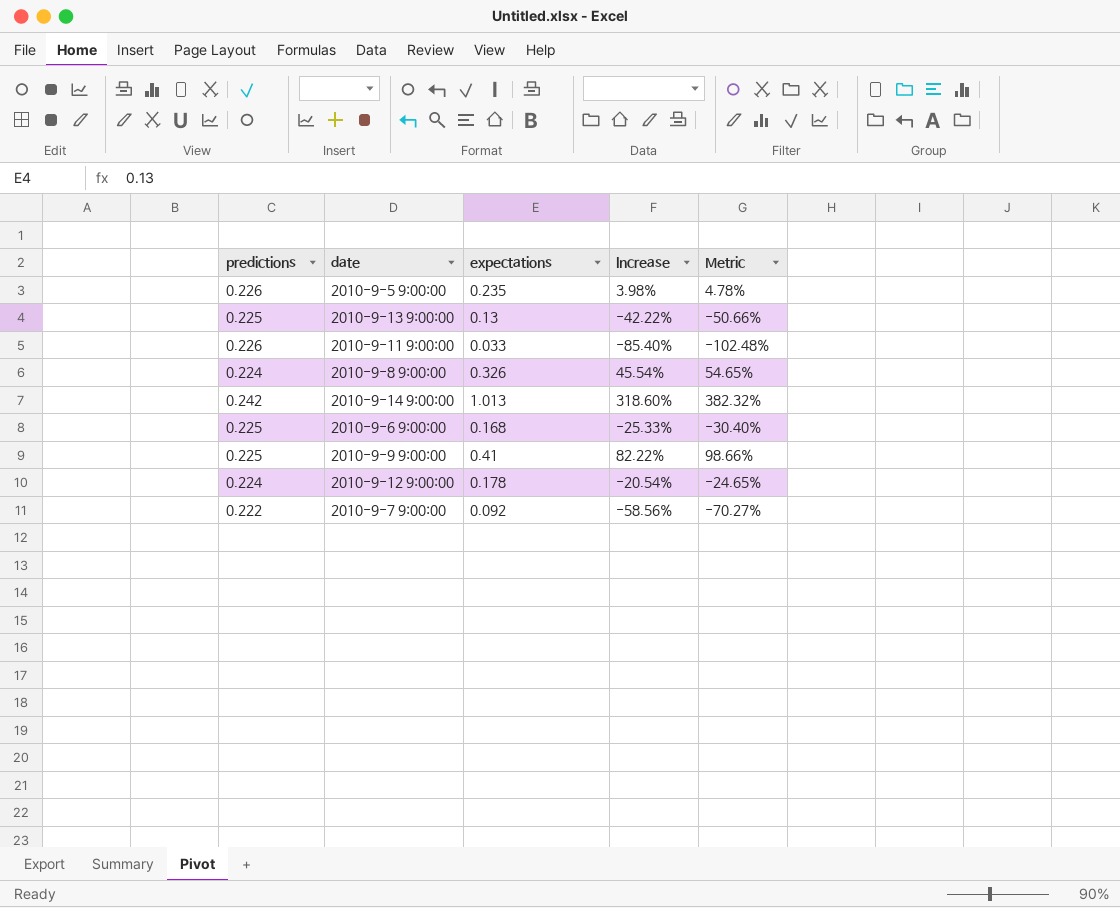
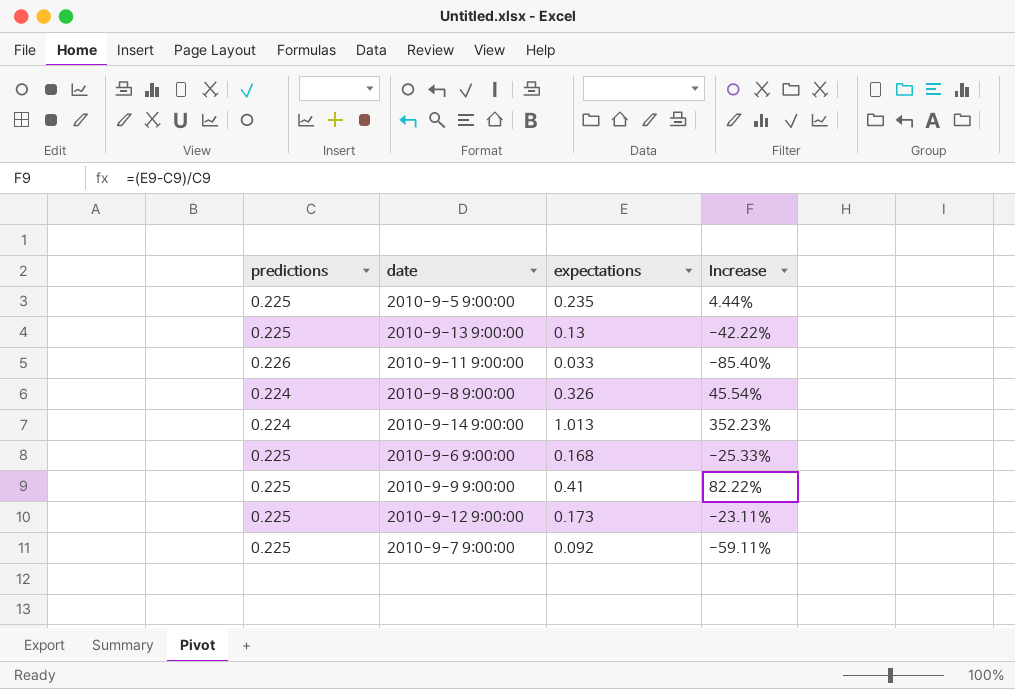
column Metric | formula: [Increase] * 1.2 -> none
2010-9-5 9:00:00 | predictions: 0.226 -> 0.225
2010-9-5 9:00:00 | Increase: 3.98% -> 4.44%
2010-9-14 9:00:00 | predictions: 0.242 -> 0.224
2010-9-14 9:00:00 | Increase: 318.60% -> 352.23%
2010-9-12 9:00:00 | predictions: 0.224 -> 0.225
2010-9-12 9:00:00 | expectations: 0.178 -> 0.173
2010-9-12 9:00:00 | Increase: -20.54% -> -23.11%
2010-9-7 9:00:00 | predictions: 0.222 -> 0.225
2010-9-7 9:00:00 | Increase: -58.56% -> -59.11%

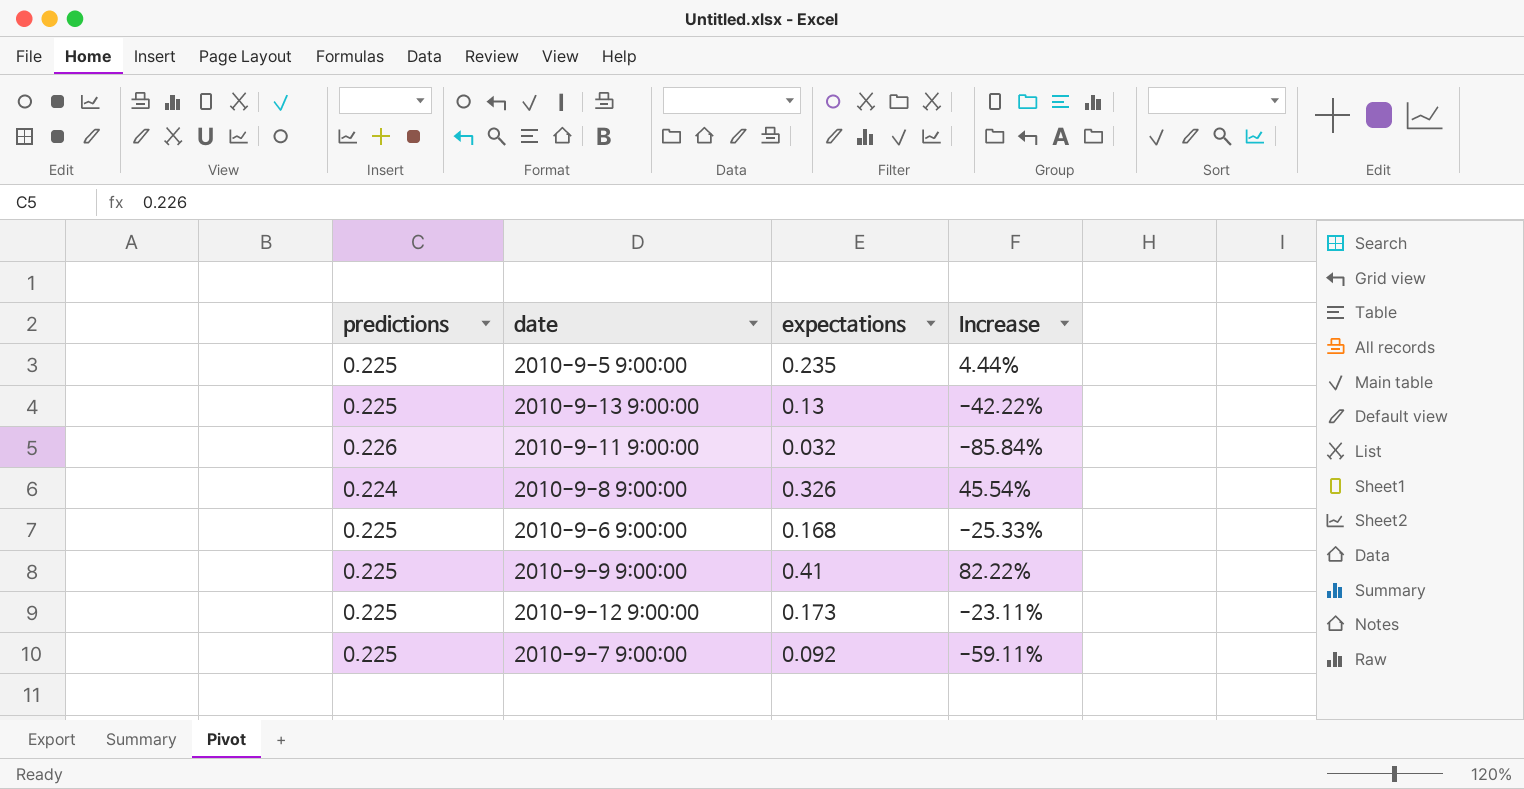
row 2010-9-14 9:00:00: 0.224 | 1.013 | 352.23% -> none
2010-9-11 9:00:00 | expectations: 0.033 -> 0.032
2010-9-11 9:00:00 | Increase: -85.40% -> -85.84%

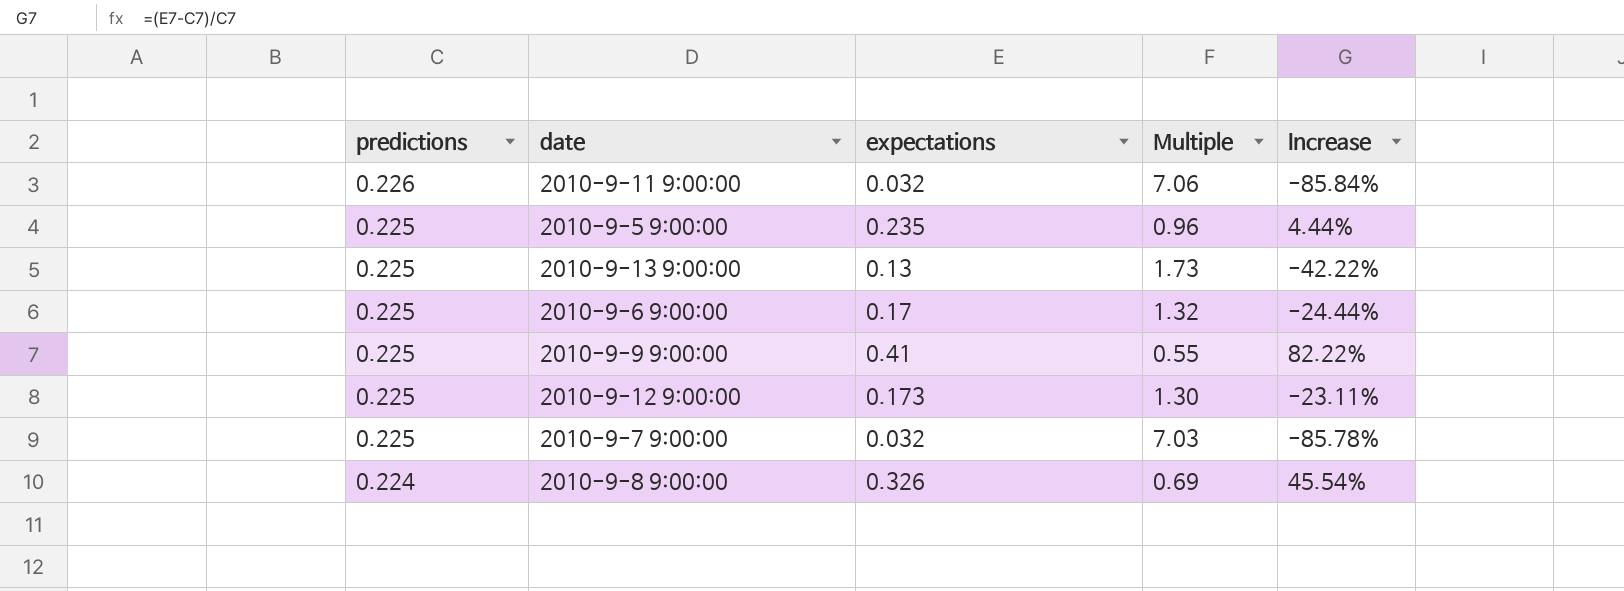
row order: none -> predictions descending
column Multiple | formula: none -> [predictions] / [expectations]
2010-9-6 9:00:00 | expectations: 0.168 -> 0.17
2010-9-6 9:00:00 | Increase: -25.33% -> -24.44%
2010-9-7 9:00:00 | expectations: 0.092 -> 0.032
2010-9-7 9:00:00 | Increase: -59.11% -> -85.78%

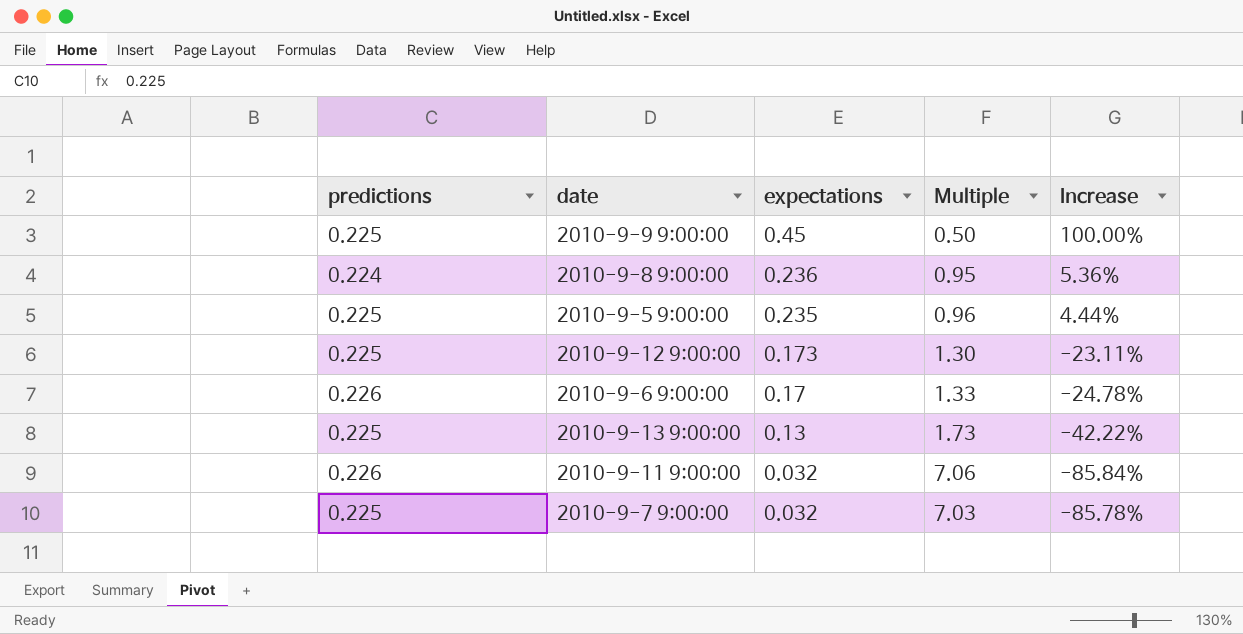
row order: predictions descending -> expectations descending
2010-9-9 9:00:00 | expectations: 0.41 -> 0.45
2010-9-9 9:00:00 | Multiple: 0.55 -> 0.50
2010-9-9 9:00:00 | Increase: 82.22% -> 100.00%
2010-9-8 9:00:00 | expectations: 0.326 -> 0.236
2010-9-8 9:00:00 | Multiple: 0.69 -> 0.95
2010-9-8 9:00:00 | Increase: 45.54% -> 5.36%
2010-9-6 9:00:00 | predictions: 0.225 -> 0.226
2010-9-6 9:00:00 | Multiple: 1.32 -> 1.33
2010-9-6 9:00:00 | Increase: -24.44% -> -24.78%

